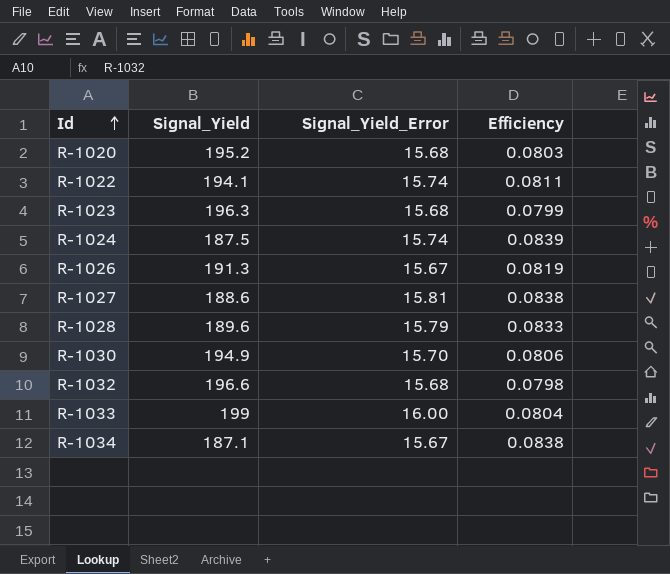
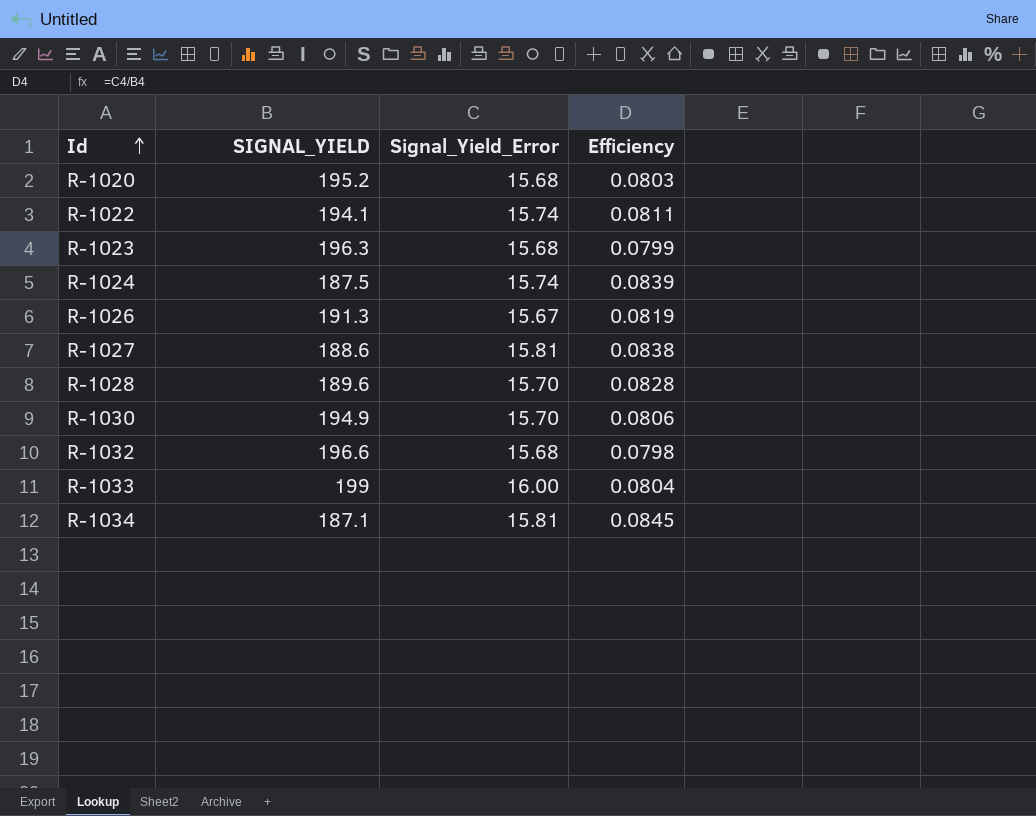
column name: Signal_Yield -> SIGNAL_YIELD
R-1028 | Signal_Yield_Error: 15.79 -> 15.70
R-1028 | Efficiency: 0.0833 -> 0.0828
R-1034 | Signal_Yield_Error: 15.67 -> 15.81
R-1034 | Efficiency: 0.0838 -> 0.0845

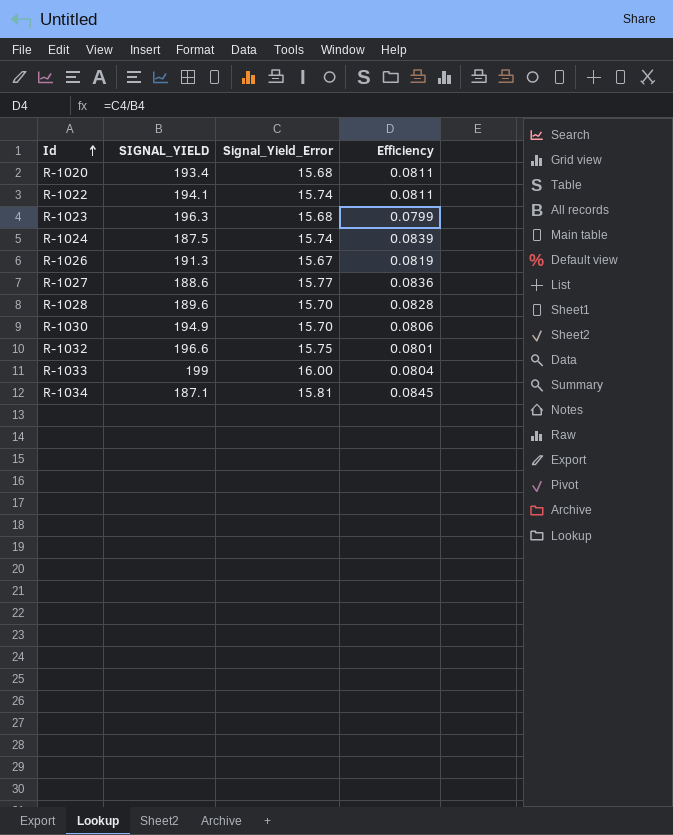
R-1020 | SIGNAL_YIELD: 195.2 -> 193.4
R-1020 | Efficiency: 0.0803 -> 0.0811
R-1027 | Signal_Yield_Error: 15.81 -> 15.77
R-1027 | Efficiency: 0.0838 -> 0.0836
R-1032 | Signal_Yield_Error: 15.68 -> 15.75
R-1032 | Efficiency: 0.0798 -> 0.0801

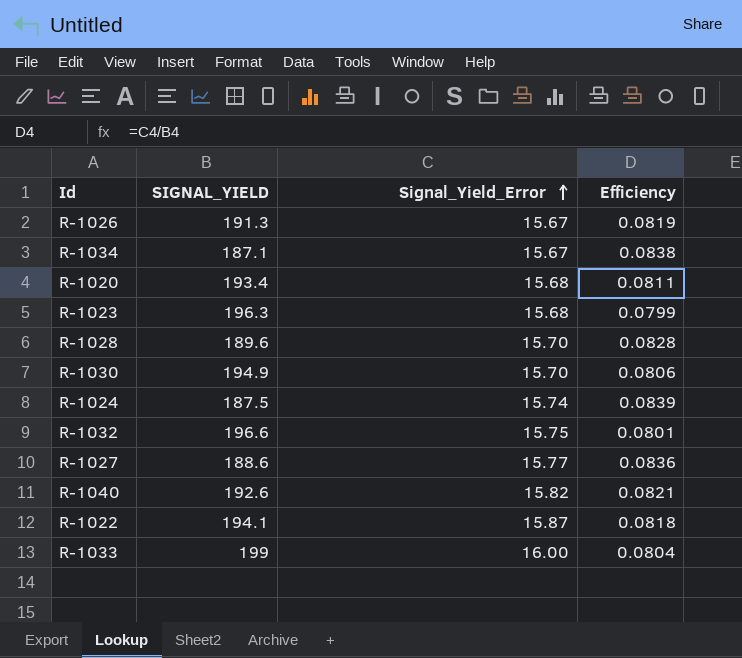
row order: Id ascending -> Signal_Yield_Error ascending
R-1034 | Signal_Yield_Error: 15.81 -> 15.67
R-1034 | Efficiency: 0.0845 -> 0.0838
row R-1040: none -> 192.6 | 15.82 | 0.0821
R-1022 | Signal_Yield_Error: 15.74 -> 15.87
R-1022 | Efficiency: 0.0811 -> 0.0818

